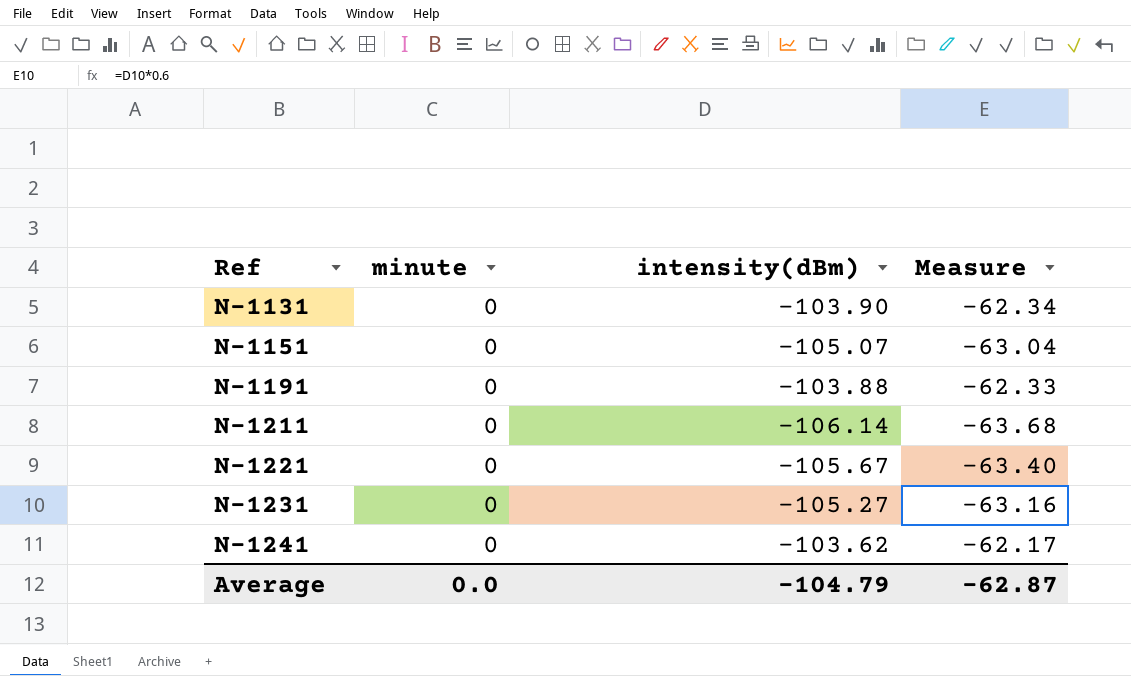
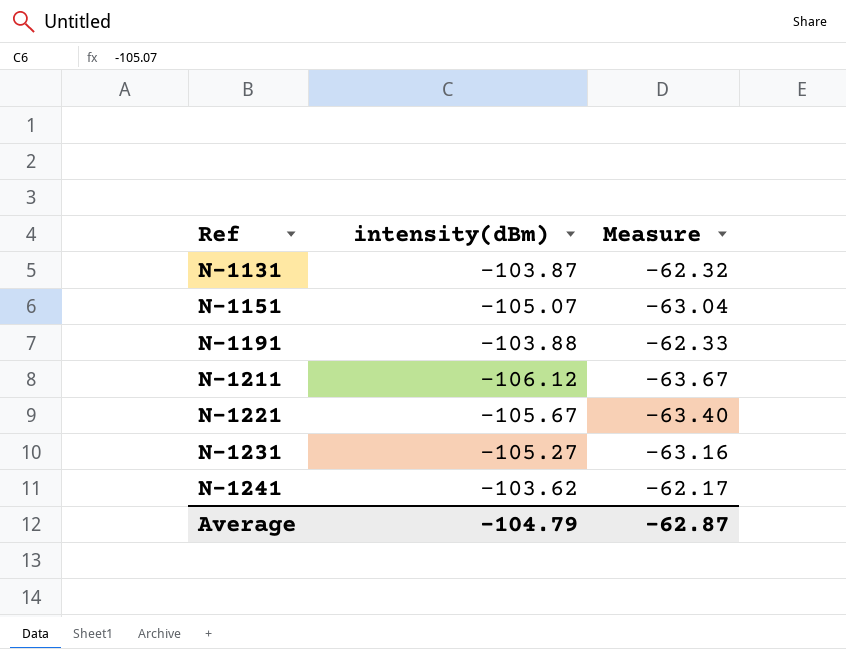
column minute | position: 2 -> none
N-1131 | intensity(dBm): -103.90 -> -103.87
N-1131 | Measure: -62.34 -> -62.32
N-1211 | intensity(dBm): -106.14 -> -106.12
N-1211 | Measure: -63.68 -> -63.67

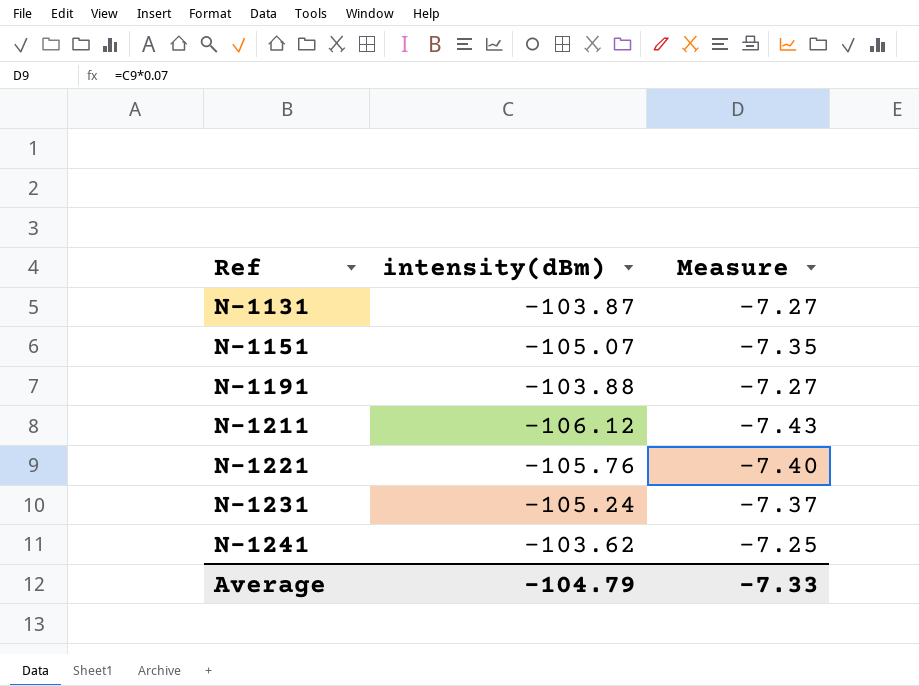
column Measure | formula: [intensity(dBm)] * 0.6 -> [intensity(dBm)] * 0.07
N-1221 | intensity(dBm): -105.67 -> -105.76
N-1231 | intensity(dBm): -105.27 -> -105.24
Average | Measure: -62.87 -> -7.33

